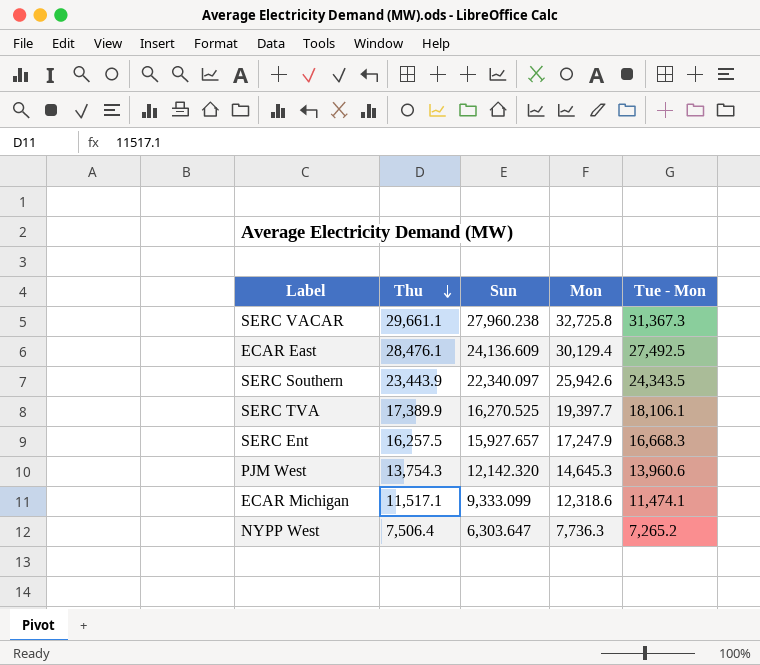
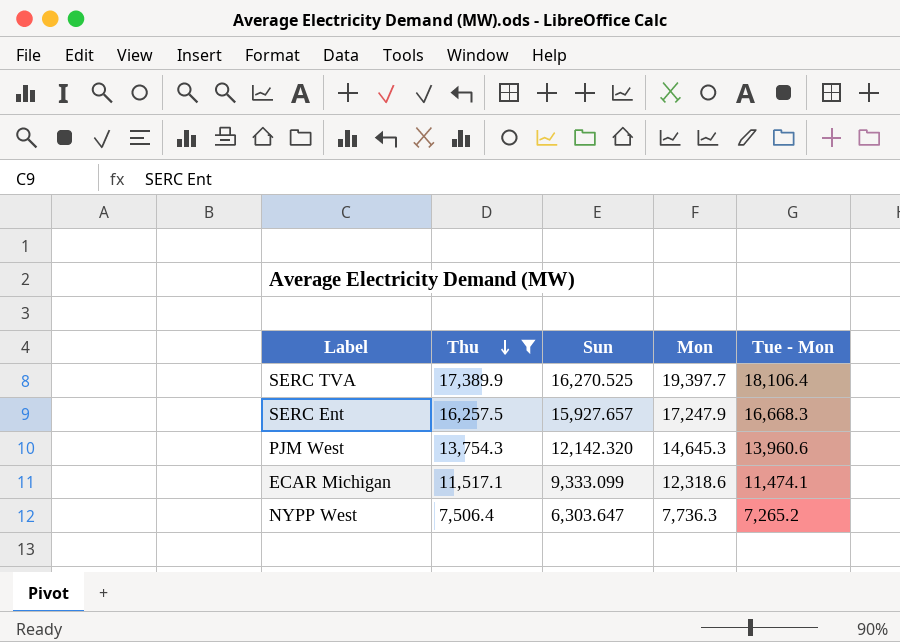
filter: none -> Thu <= 17,389.9
SERC TVA | Tue - Mon: 18,106.1 -> 18,106.4

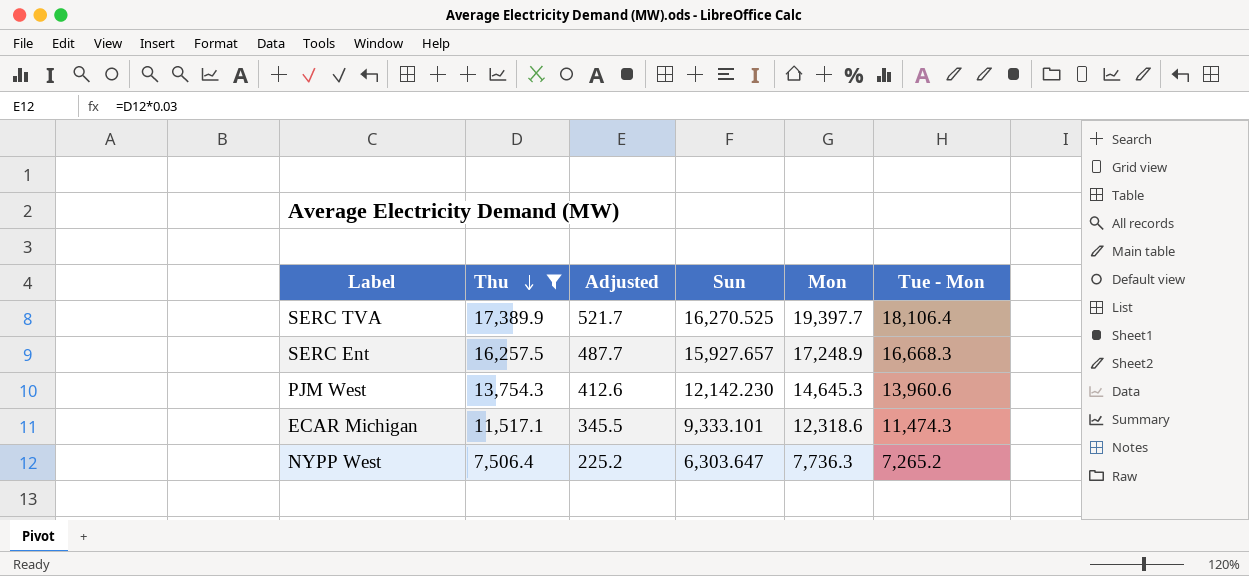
column Adjusted | formula: none -> [Thu] * 0.03
SERC Ent | Mon: 17,247.9 -> 17,248.9
PJM West | Sun: 12,142.320 -> 12,142.230
ECAR Michigan | Sun: 9,333.099 -> 9,333.101
ECAR Michigan | Tue - Mon: 11,474.1 -> 11,474.3

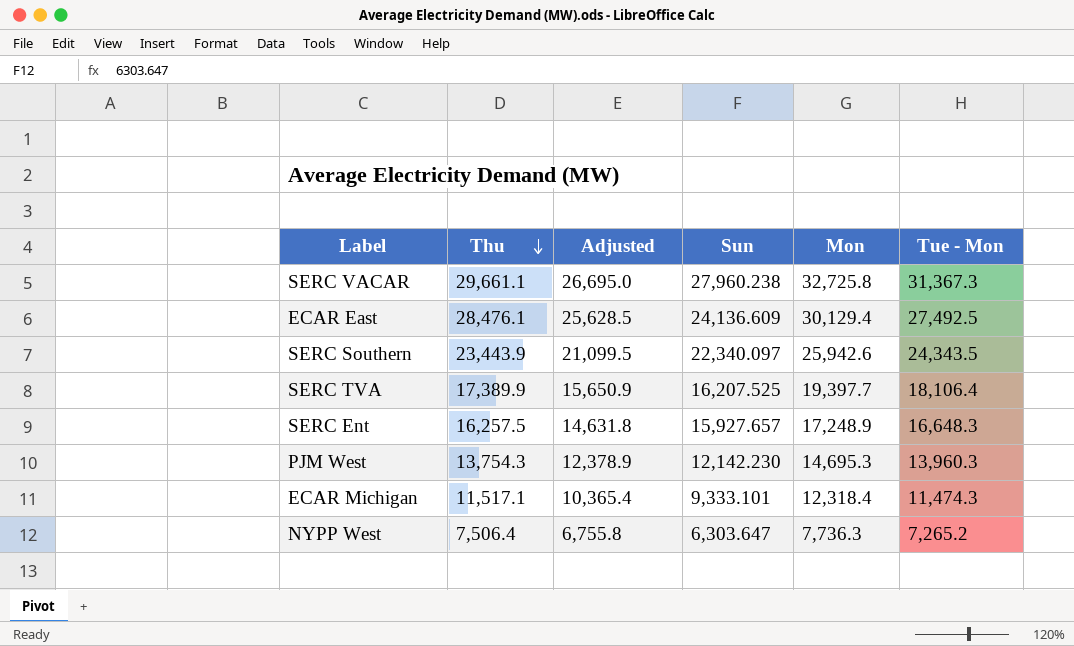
filter: Thu <= 17,389.9 -> none
column Adjusted | formula: [Thu] * 0.03 -> [Thu] * 0.9
SERC TVA | Sun: 16,270.525 -> 16,207.525
SERC Ent | Tue - Mon: 16,668.3 -> 16,648.3
PJM West | Mon: 14,645.3 -> 14,695.3
PJM West | Tue - Mon: 13,960.6 -> 13,960.3
ECAR Michigan | Mon: 12,318.6 -> 12,318.4

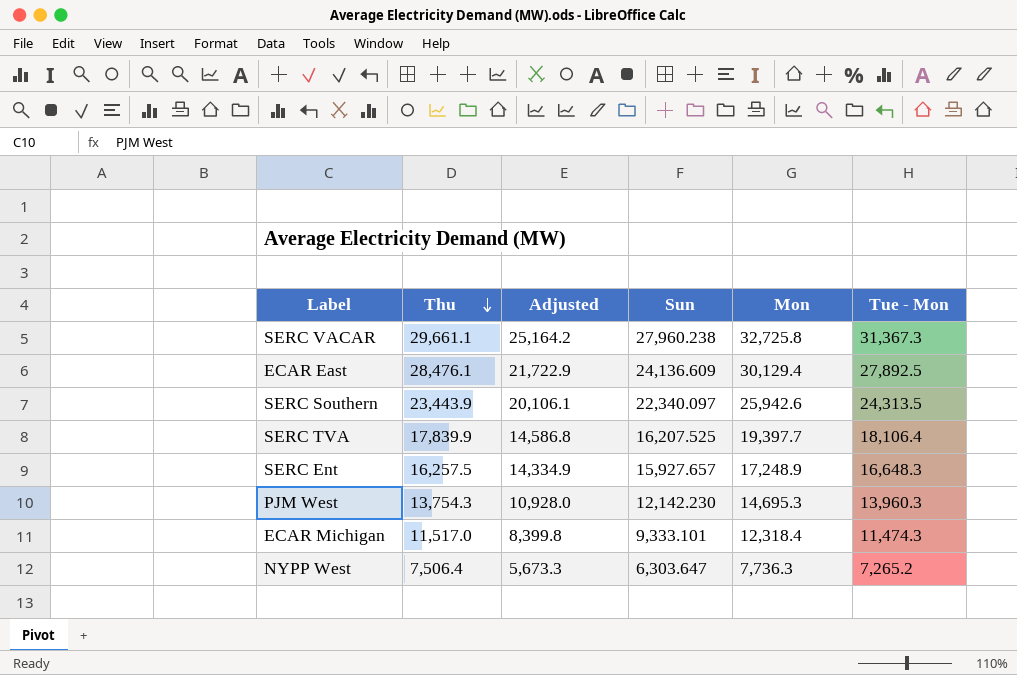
column Adjusted | formula: [Thu] * 0.9 -> [Sun] * 0.9
ECAR East | Tue - Mon: 27,492.5 -> 27,892.5
SERC Southern | Tue - Mon: 24,343.5 -> 24,313.5
SERC TVA | Thu: 17,389.9 -> 17,839.9
ECAR Michigan | Thu: 11,517.1 -> 11,517.0

